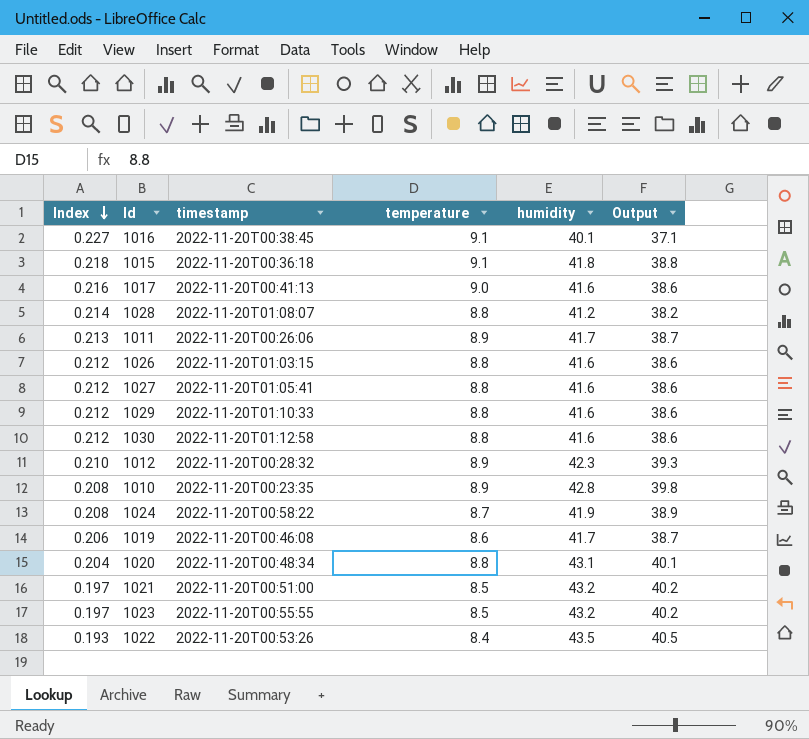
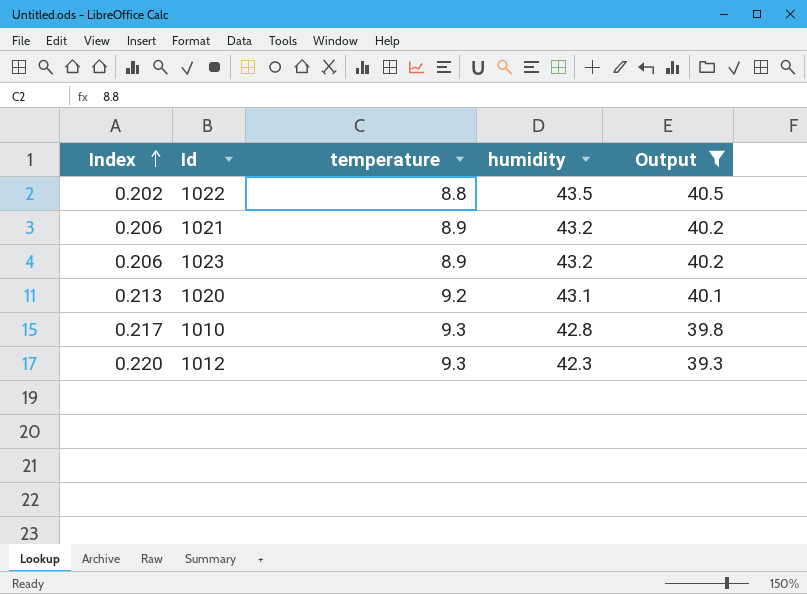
filter: none -> Output >= 39.3
row order: Index descending -> Index ascending
column timestamp | position: 3 -> none
1022 | Index: 0.193 -> 0.202
1022 | temperature: 8.4 -> 8.8
1021 | Index: 0.197 -> 0.206
1021 | temperature: 8.5 -> 8.9
1023 | Index: 0.197 -> 0.206
1023 | temperature: 8.5 -> 8.9
1020 | Index: 0.204 -> 0.213
1020 | temperature: 8.8 -> 9.2
1010 | Index: 0.208 -> 0.217
1010 | temperature: 8.9 -> 9.3
1012 | Index: 0.210 -> 0.220
1012 | temperature: 8.9 -> 9.3

